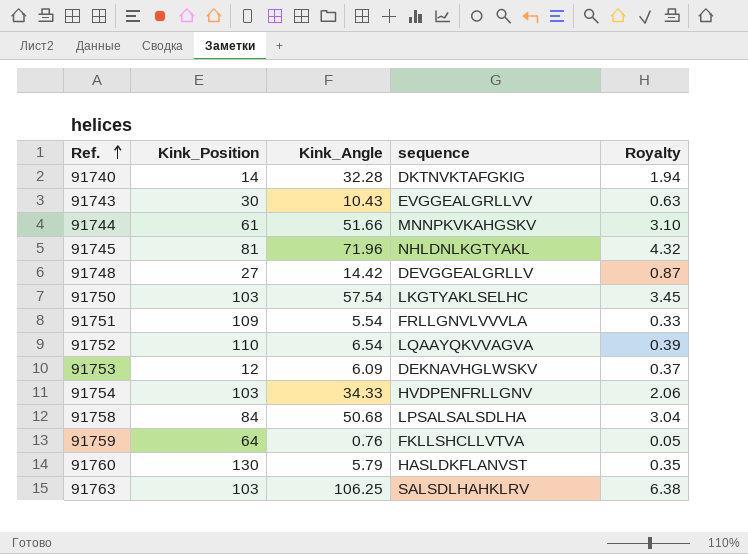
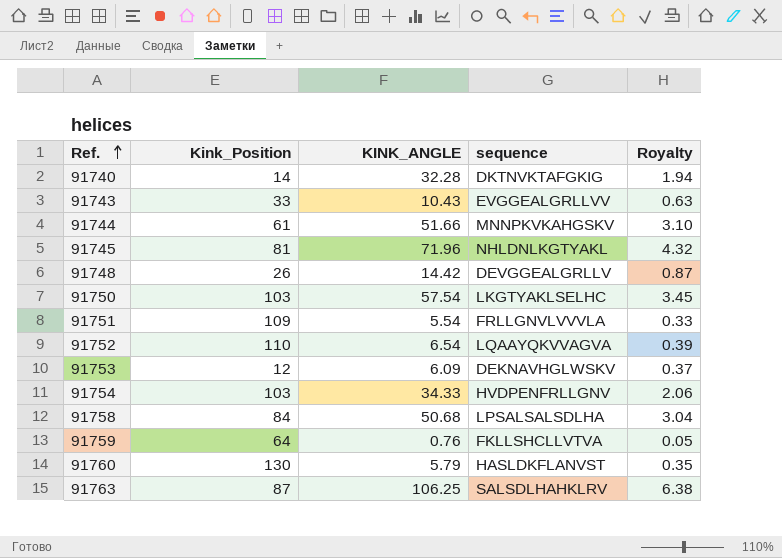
column name: Kink_Angle -> KINK_ANGLE
91743 | Kink_Position: 30 -> 33
91748 | Kink_Position: 27 -> 26
91763 | Kink_Position: 103 -> 87

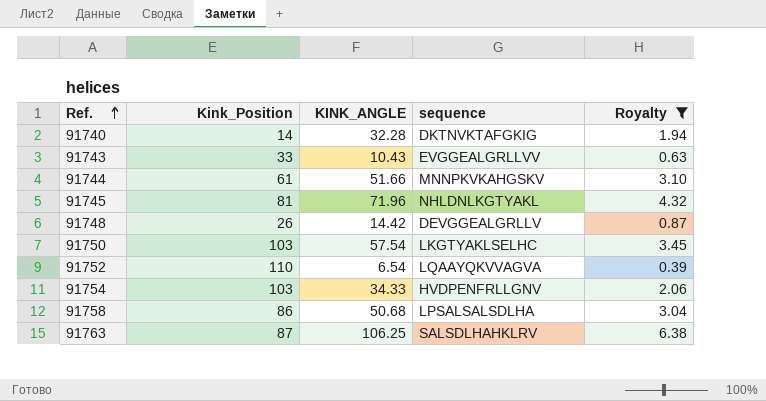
filter: none -> Royalty >= 0.39
91758 | Kink_Position: 84 -> 86

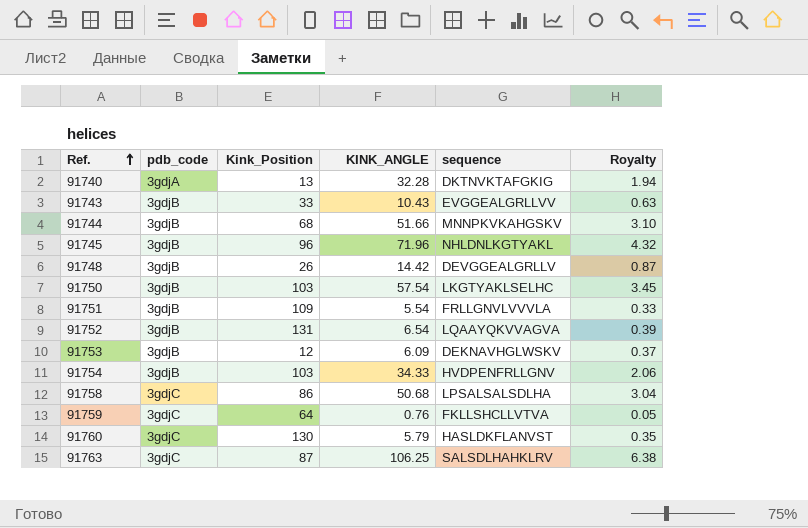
filter: Royalty >= 0.39 -> none
column pdb_code | position: none -> 2
91740 | Kink_Position: 14 -> 13
91744 | Kink_Position: 61 -> 68
91745 | Kink_Position: 81 -> 96
91752 | Kink_Position: 110 -> 131

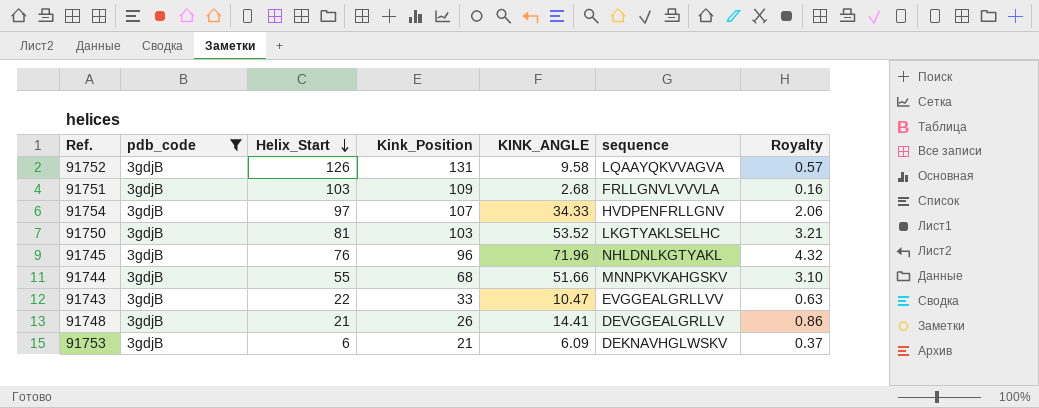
filter: none -> pdb_code = 3gdjB
row order: Ref. ascending -> Helix_Start descending
column Helix_Start | position: none -> 3
91752 | KINK_ANGLE: 6.54 -> 9.58
91752 | Royalty: 0.39 -> 0.57
91751 | KINK_ANGLE: 5.54 -> 2.68
91751 | Royalty: 0.33 -> 0.16
91754 | Kink_Position: 103 -> 107
91750 | KINK_ANGLE: 57.54 -> 53.52
91750 | Royalty: 3.45 -> 3.21
91743 | KINK_ANGLE: 10.43 -> 10.47
91748 | KINK_ANGLE: 14.42 -> 14.41
91748 | Royalty: 0.87 -> 0.86
91753 | Kink_Position: 12 -> 21

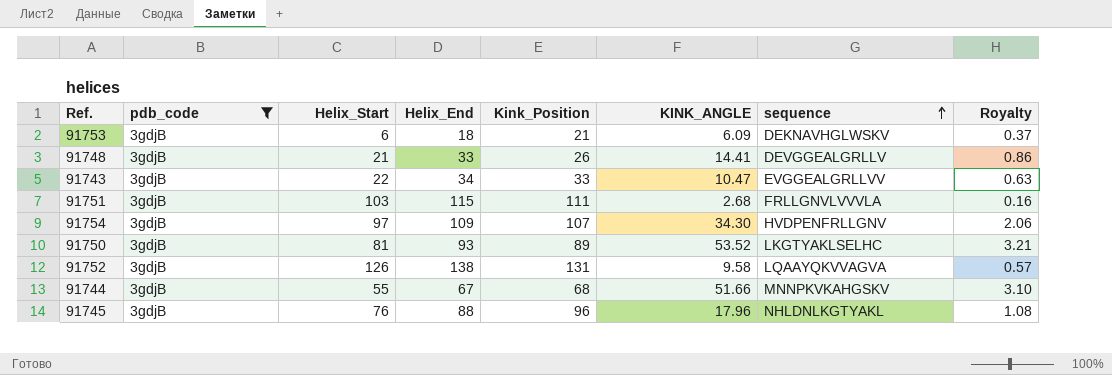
row order: Helix_Start descending -> sequence ascending
column Helix_End | position: none -> 4
91751 | Kink_Position: 109 -> 111
91754 | KINK_ANGLE: 34.33 -> 34.30
91750 | Kink_Position: 103 -> 89
91745 | KINK_ANGLE: 71.96 -> 17.96
91745 | Royalty: 4.32 -> 1.08

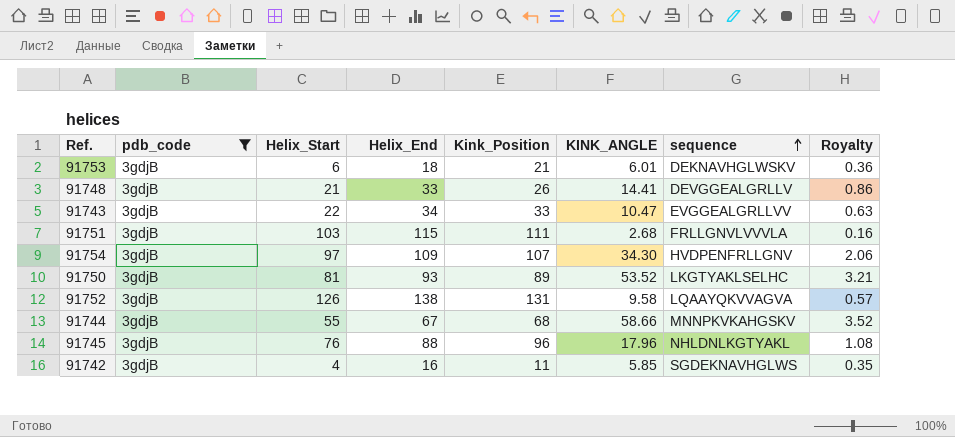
91753 | KINK_ANGLE: 6.09 -> 6.01
91753 | Royalty: 0.37 -> 0.36
91744 | KINK_ANGLE: 51.66 -> 58.66
91744 | Royalty: 3.10 -> 3.52
row 91742: none -> 3gdjB | 4 | 16 | 11 | 5.85 | SGDEKNAVHGLWS | 0.35

